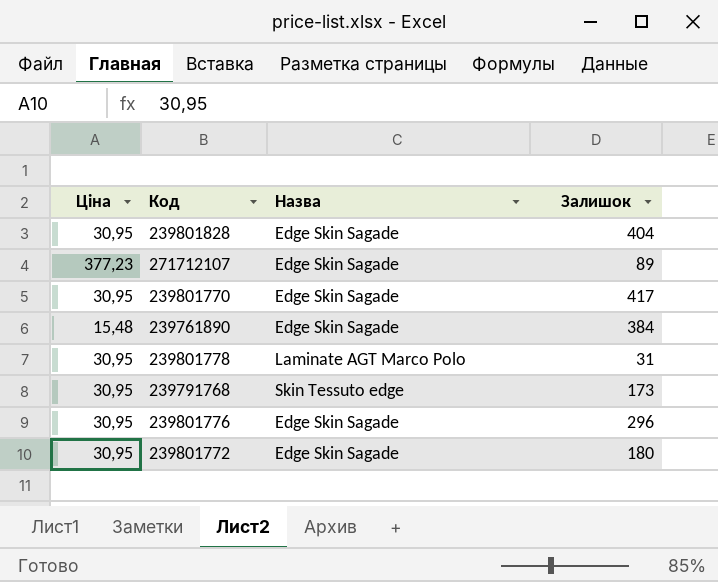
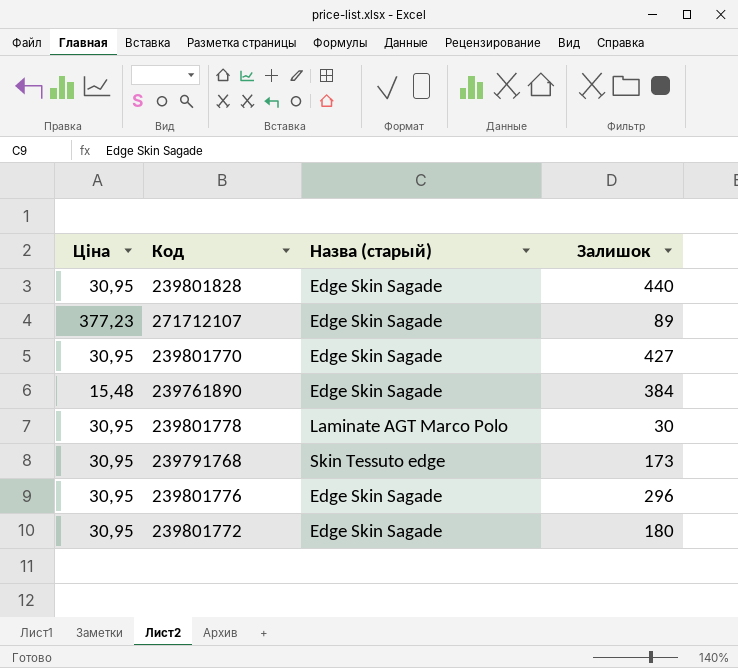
column name: Назва -> Назва (старый)
239801828 | Залишок: 404 -> 440
239801770 | Залишок: 417 -> 427
239801778 | Залишок: 31 -> 30

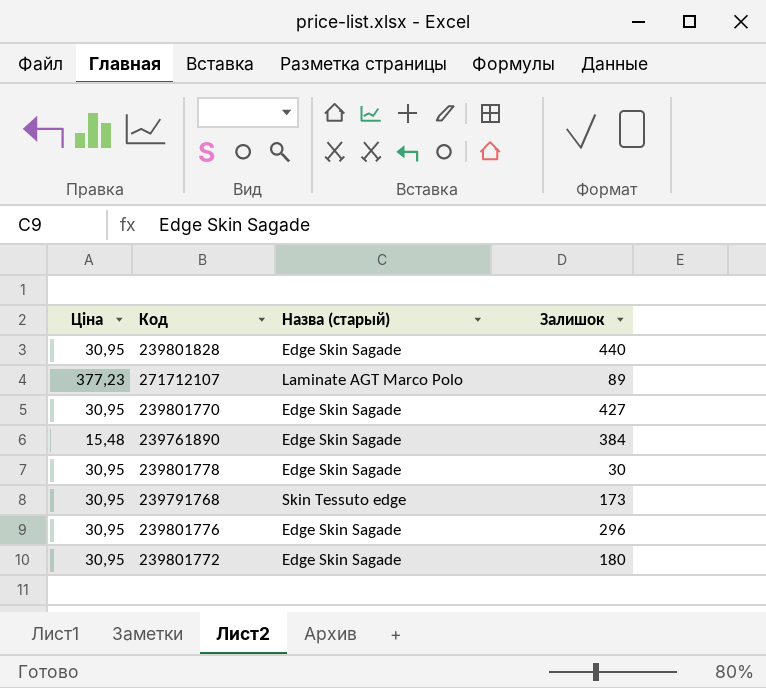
271712107 | Назва (старый): Edge Skin Sagade -> Laminate AGT Marco Polo
239801778 | Назва (старый): Laminate AGT Marco Polo -> Edge Skin Sagade

